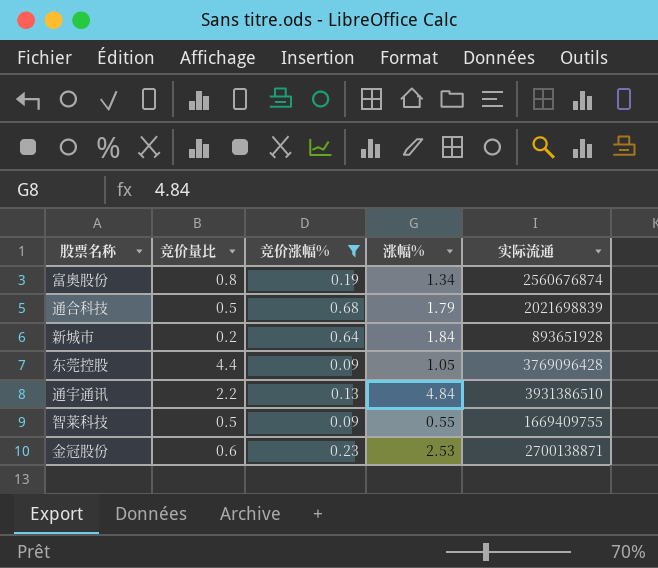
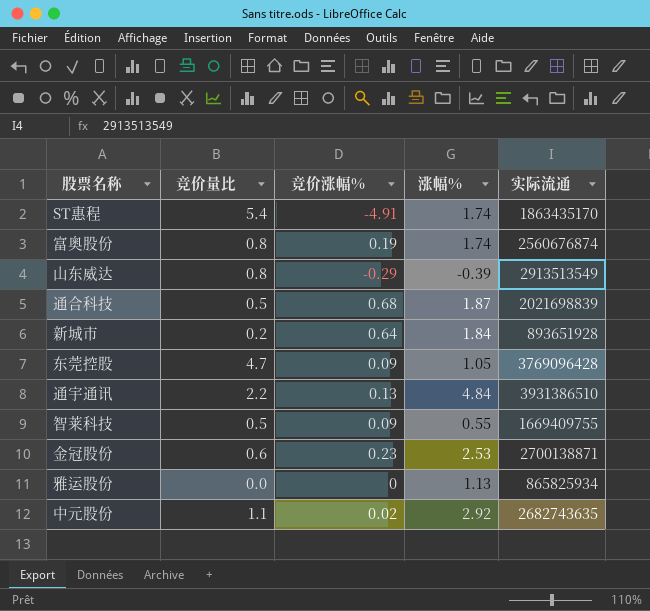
filter: 竞价涨幅% >= 0.09 -> none
富奥股份 | 涨幅%: 1.34 -> 1.74
通合科技 | 涨幅%: 1.79 -> 1.87
东莞控股 | 竞价量比: 4.4 -> 4.7

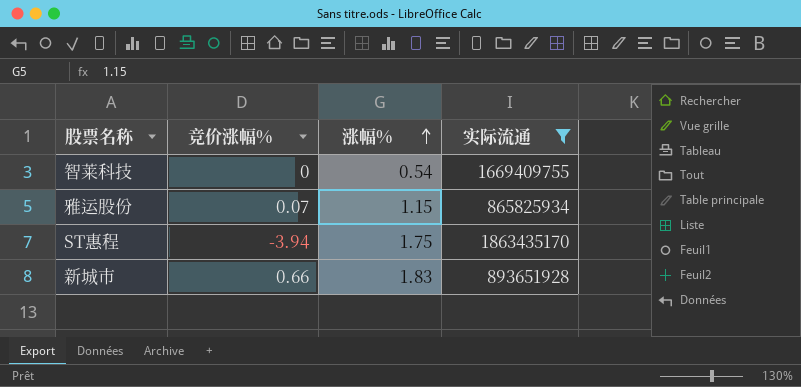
filter: none -> 实际流通 <= 1863435170
row order: none -> 涨幅% ascending
column 竞价量比 | position: 2 -> none
智莱科技 | 竞价涨幅%: 0.09 -> 0
智莱科技 | 涨幅%: 0.55 -> 0.54
雅运股份 | 竞价涨幅%: 0 -> 0.07
雅运股份 | 涨幅%: 1.13 -> 1.15
ST惠程 | 竞价涨幅%: -4.91 -> -3.94
ST惠程 | 涨幅%: 1.74 -> 1.75
新城市 | 竞价涨幅%: 0.64 -> 0.66
新城市 | 涨幅%: 1.84 -> 1.83

